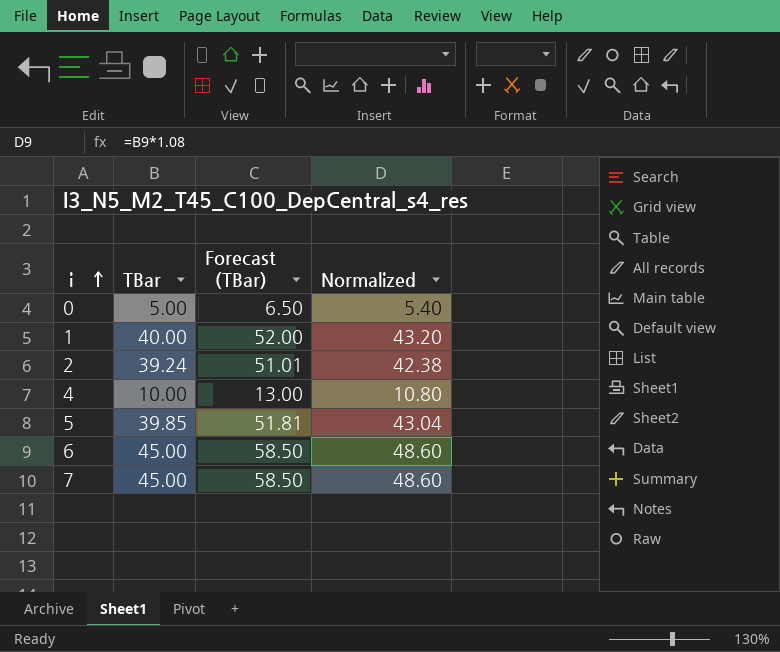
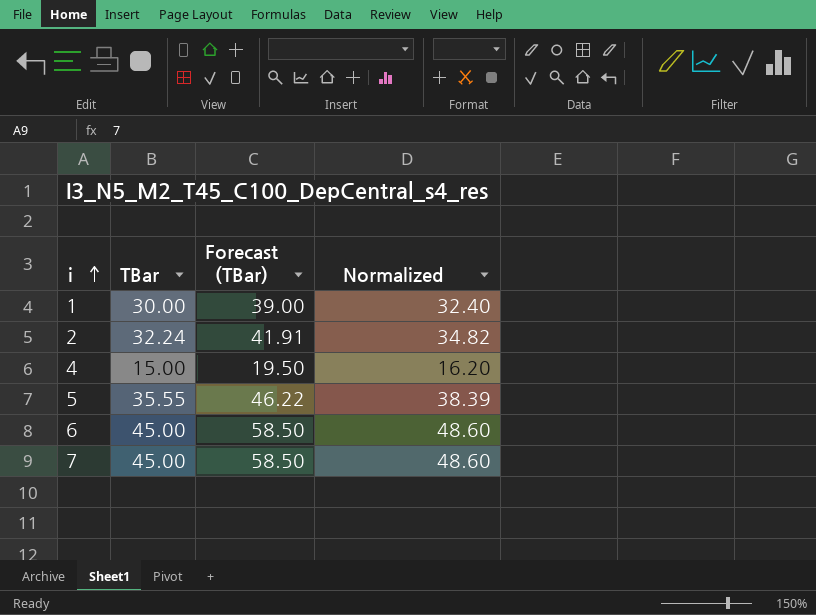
row 0: 5.00 | 6.50 | 5.40 -> none
1 | TBar: 40.00 -> 30.00
1 | Forecast (TBar): 52.00 -> 39.00
1 | Normalized: 43.20 -> 32.40
2 | TBar: 39.24 -> 32.24
2 | Forecast (TBar): 51.01 -> 41.91
2 | Normalized: 42.38 -> 34.82
4 | TBar: 10.00 -> 15.00
4 | Forecast (TBar): 13.00 -> 19.50
4 | Normalized: 10.80 -> 16.20
5 | TBar: 39.85 -> 35.55
5 | Forecast (TBar): 51.81 -> 46.22
5 | Normalized: 43.04 -> 38.39

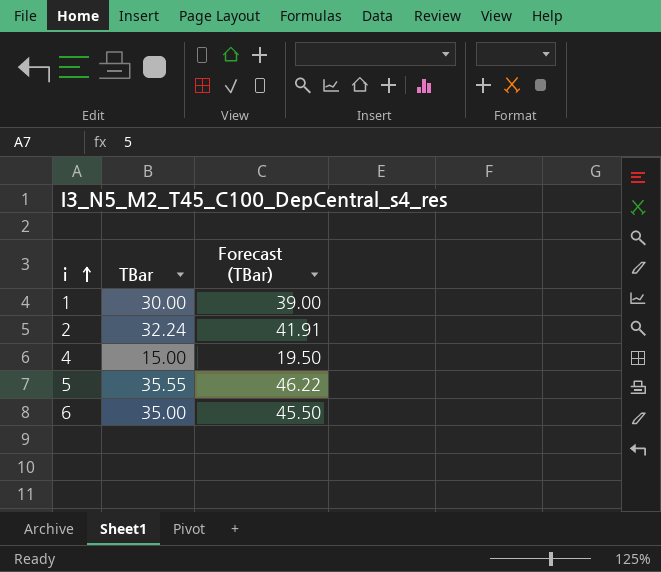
column Normalized | formula: [TBar] * 1.08 -> none
row 7: 45.00 | 58.50 | 48.60 -> none
6 | TBar: 45.00 -> 35.00
6 | Forecast (TBar): 58.50 -> 45.50

